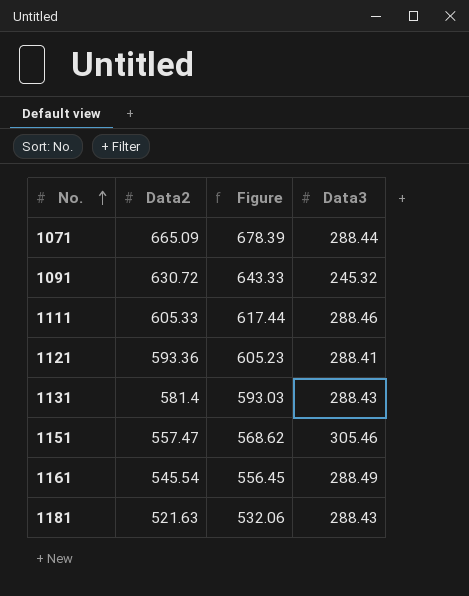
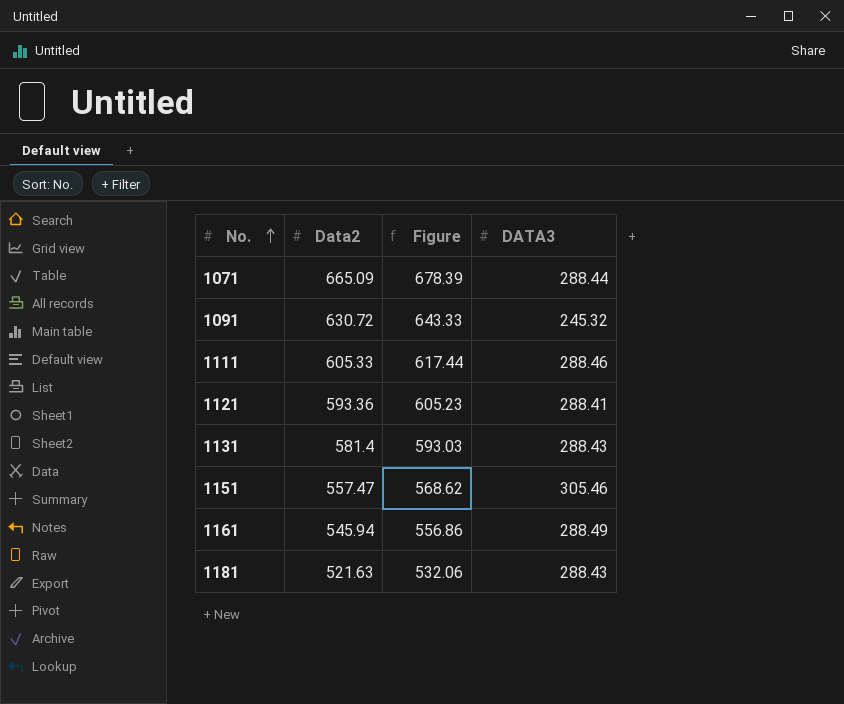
column name: Data3 -> DATA3
1161 | Data2: 545.54 -> 545.94
1161 | Figure: 556.45 -> 556.86

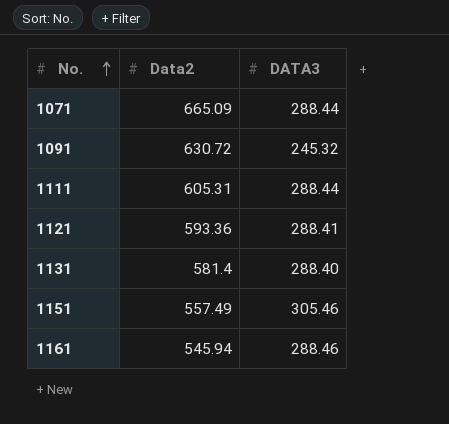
column Figure | formula: [Data2] * 1.02 -> none
row 1181: 521.63 | 532.06 | 288.43 -> none
1111 | Data2: 605.33 -> 605.31
1111 | DATA3: 288.46 -> 288.44
1131 | DATA3: 288.43 -> 288.40
1151 | Data2: 557.47 -> 557.49
1161 | DATA3: 288.49 -> 288.46

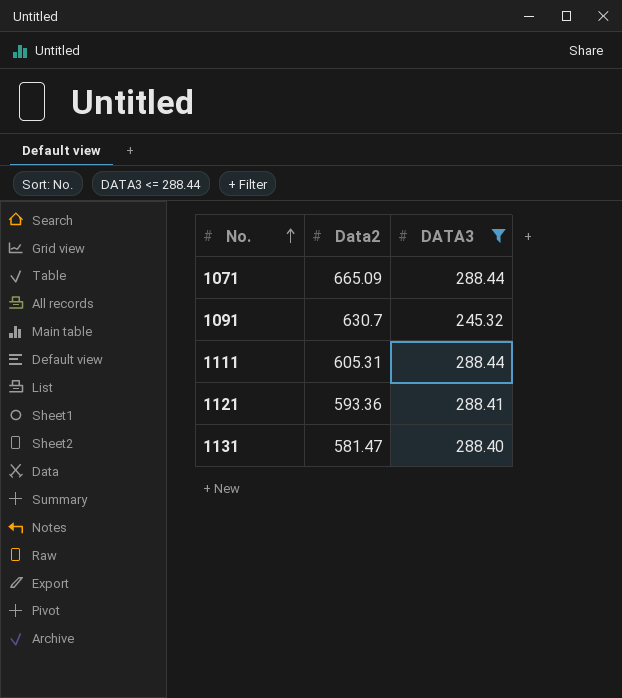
filter: none -> DATA3 <= 288.44
1091 | Data2: 630.72 -> 630.7
1131 | Data2: 581.4 -> 581.47

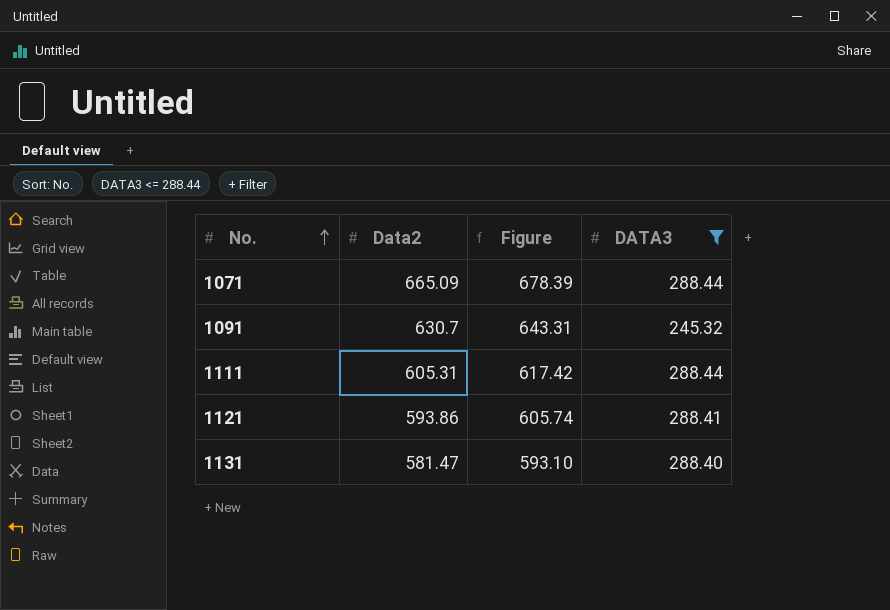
column Figure | formula: none -> [Data2] * 1.02
1121 | Data2: 593.36 -> 593.86

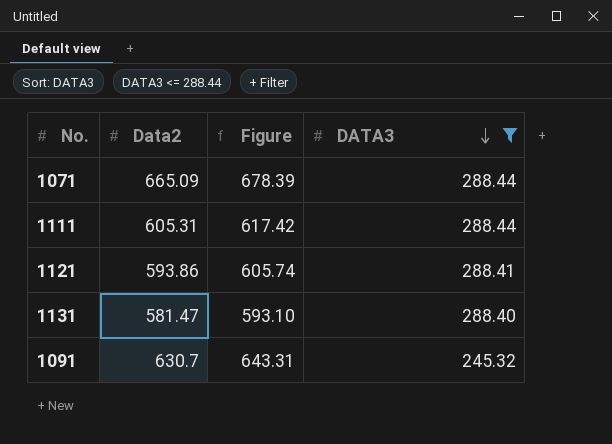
row order: No. ascending -> DATA3 descending

